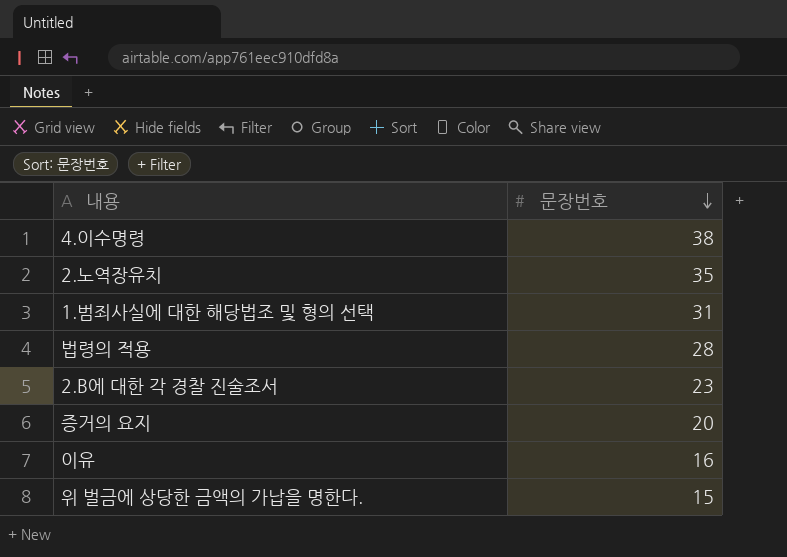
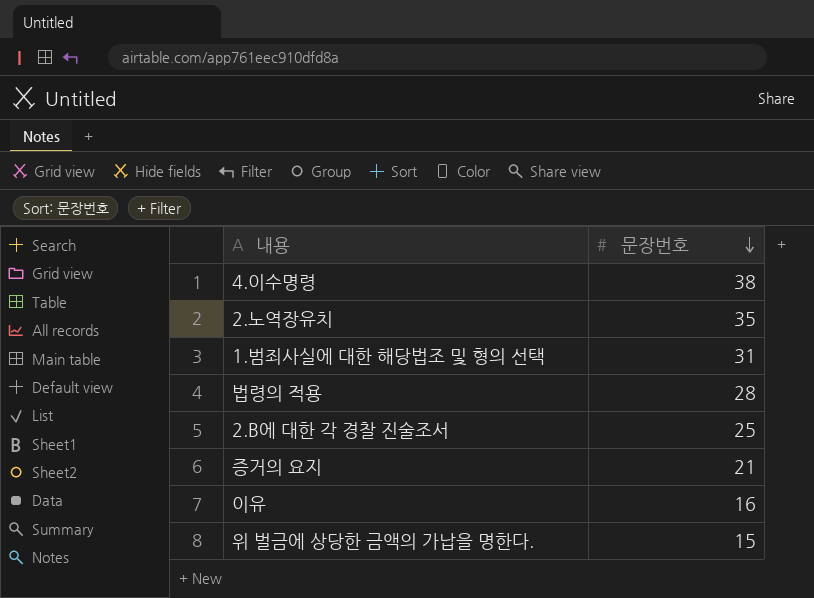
2.B에 대한 각 경찰 진술조서 | 문장번호: 23 -> 25
증거의 요지 | 문장번호: 20 -> 21

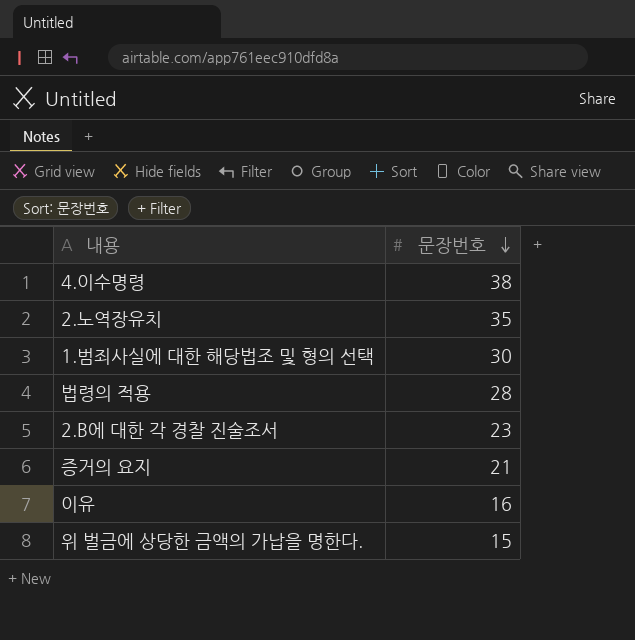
1.범죄사실에 대한 해당법조 및 형의 선택 | 문장번호: 31 -> 30
2.B에 대한 각 경찰 진술조서 | 문장번호: 25 -> 23

